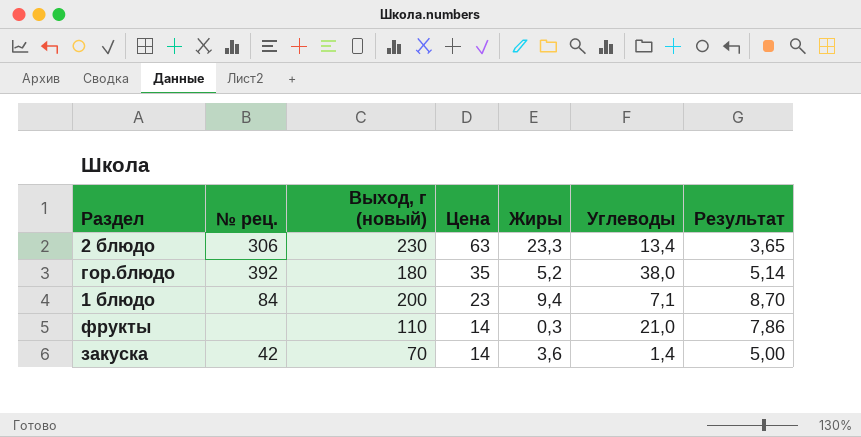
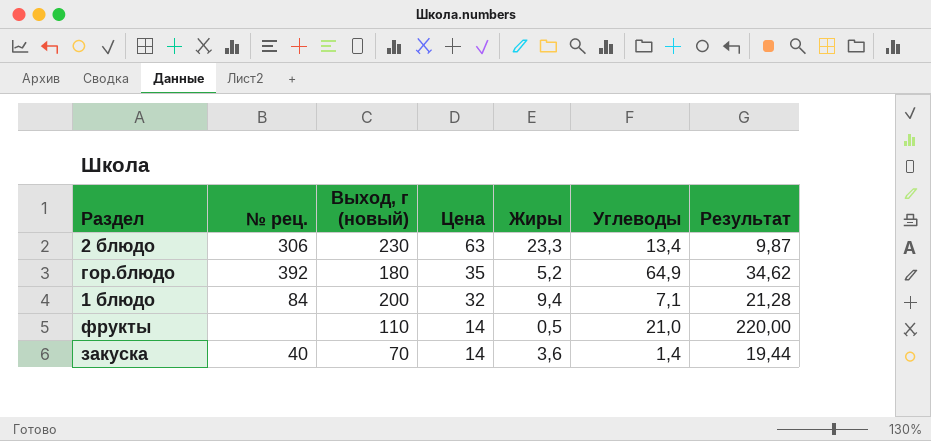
column Результат | formula: [Выход, г (новый)] / [Цена] -> [Выход, г (новый)] / [Жиры]
гор.блюдо | Углеводы: 38,0 -> 64,9
1 блюдо | Цена: 23 -> 32
фрукты | Жиры: 0,3 -> 0,5
закуска | № рец.: 42 -> 40

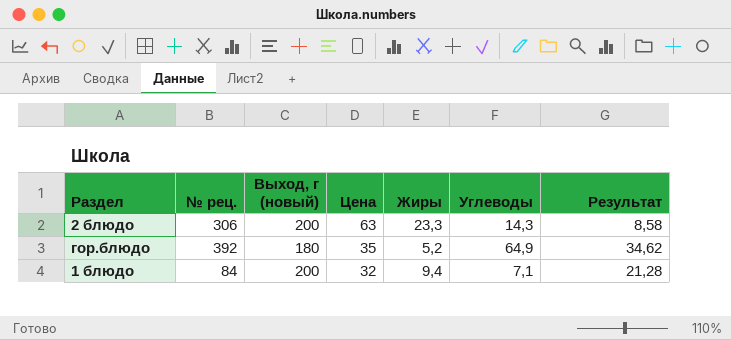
row фрукты: none | 110 | 14 | 0,5 | 21,0 | 220,00 -> none
row закуска: 40 | 70 | 14 | 3,6 | 1,4 | 19,44 -> none
2 блюдо | Выход, г (новый): 230 -> 200
2 блюдо | Углеводы: 13,4 -> 14,3
2 блюдо | Результат: 9,87 -> 8,58

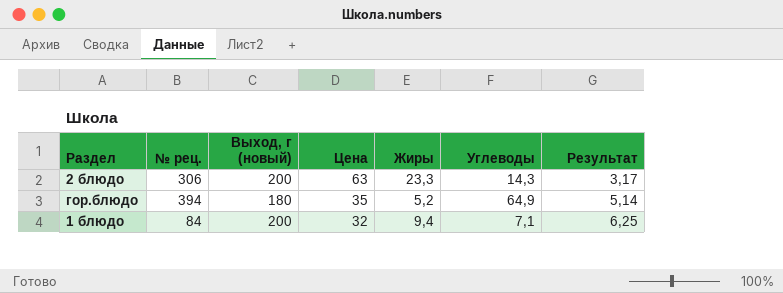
column Результат | formula: [Выход, г (новый)] / [Жиры] -> [Выход, г (новый)] / [Цена]
гор.блюдо | № рец.: 392 -> 394

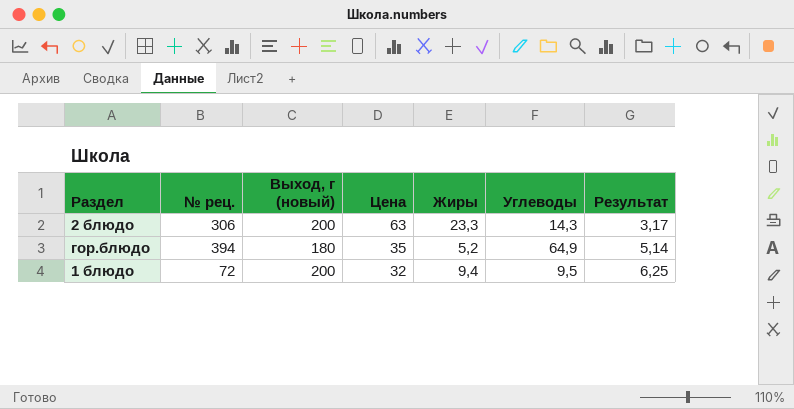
1 блюдо | № рец.: 84 -> 72
1 блюдо | Углеводы: 7,1 -> 9,5

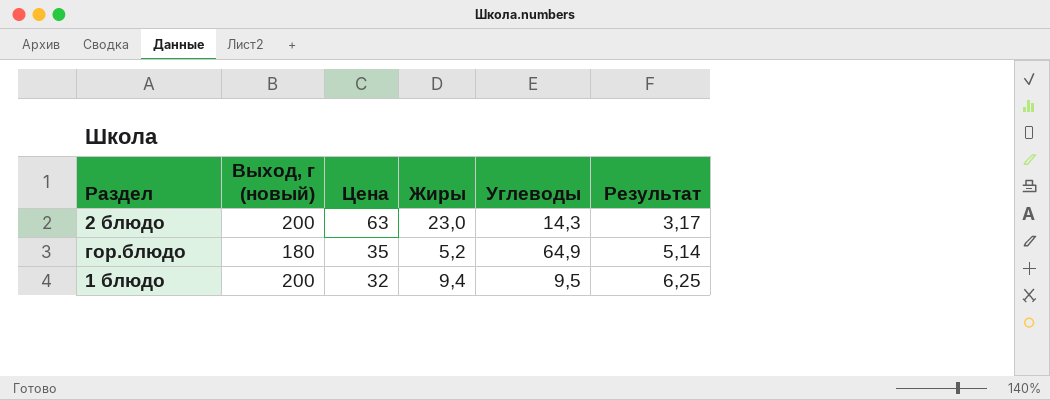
column № рец. | position: 2 -> none
2 блюдо | Жиры: 23,3 -> 23,0

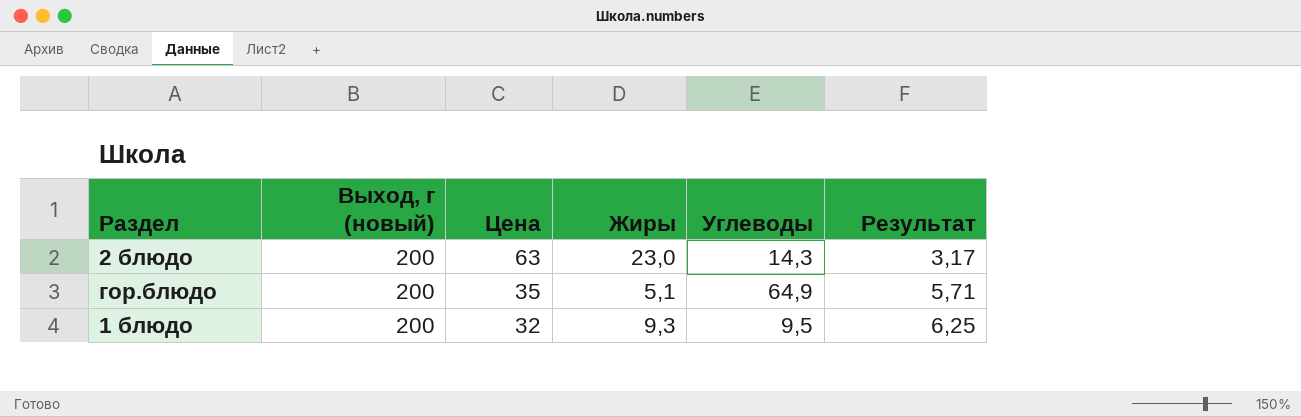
гор.блюдо | Выход, г (новый): 180 -> 200
гор.блюдо | Жиры: 5,2 -> 5,1
гор.блюдо | Результат: 5,14 -> 5,71
1 блюдо | Жиры: 9,4 -> 9,3

